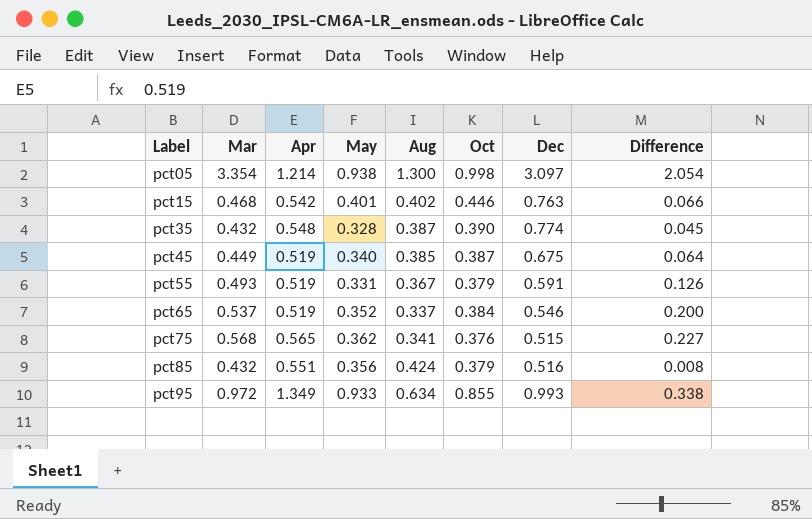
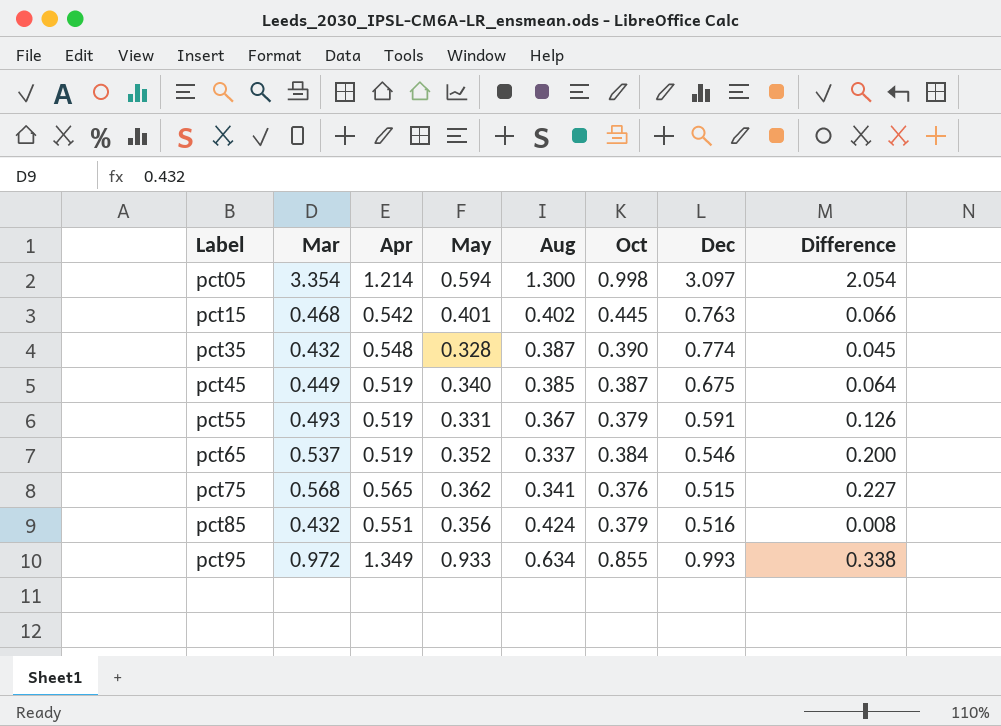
pct05 | May: 0.938 -> 0.594
pct15 | Oct: 0.446 -> 0.445

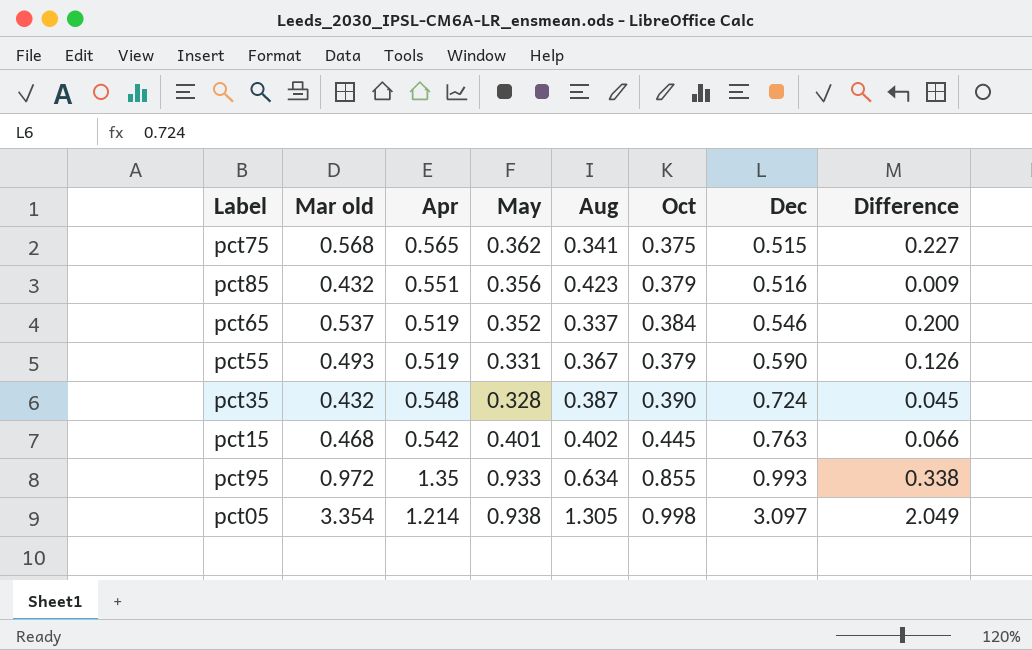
row order: Label ascending -> Dec ascending
column name: Mar -> Mar old
row pct45: 0.449 | 0.519 | 0.340 | 0.385 | 0.387 | 0.675 | 0.064 -> none
pct75 | Oct: 0.376 -> 0.375
pct85 | Aug: 0.424 -> 0.423
pct85 | Difference: 0.008 -> 0.009
pct55 | Dec: 0.591 -> 0.590
pct35 | Dec: 0.774 -> 0.724
pct95 | Apr: 1.349 -> 1.35
pct05 | May: 0.594 -> 0.938
pct05 | Aug: 1.300 -> 1.305
pct05 | Difference: 2.054 -> 2.049

